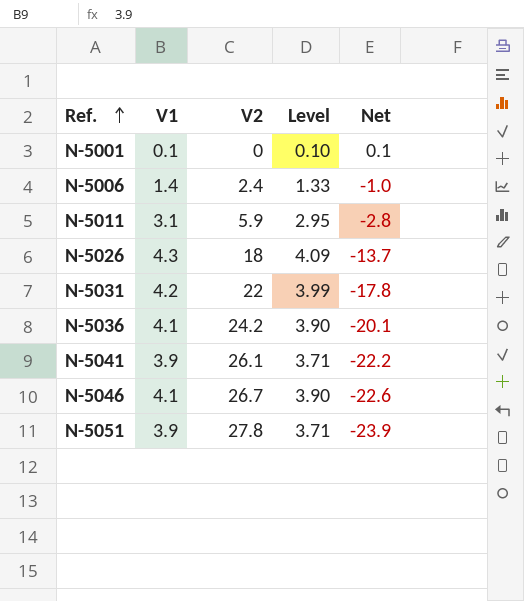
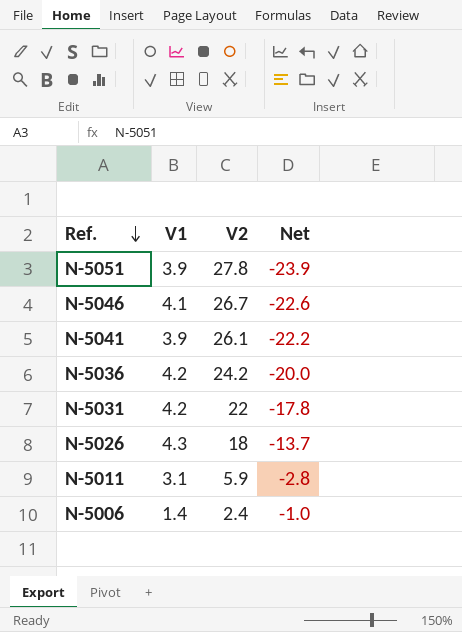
row order: Ref. ascending -> Ref. descending
column Level | formula: [V1] * 0.95 -> none
row N-5001: 0.1 | 0 | 0.10 | 0.1 -> none
N-5036 | V1: 4.1 -> 4.2
N-5036 | Net: -20.1 -> -20.0

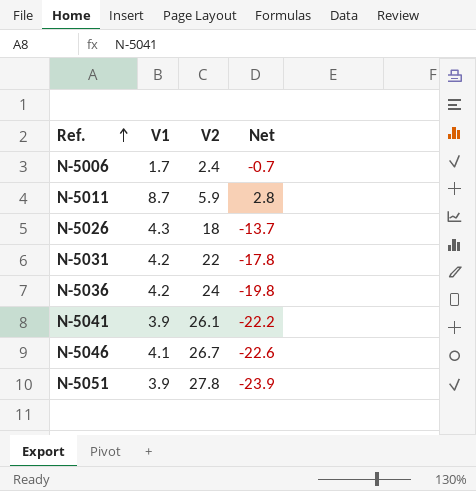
row order: Ref. descending -> Ref. ascending
N-5006 | V1: 1.4 -> 1.7
N-5006 | Net: -1.0 -> -0.7
N-5011 | V1: 3.1 -> 8.7
N-5011 | Net: -2.8 -> 2.8
N-5036 | V2: 24.2 -> 24
N-5036 | Net: -20.0 -> -19.8

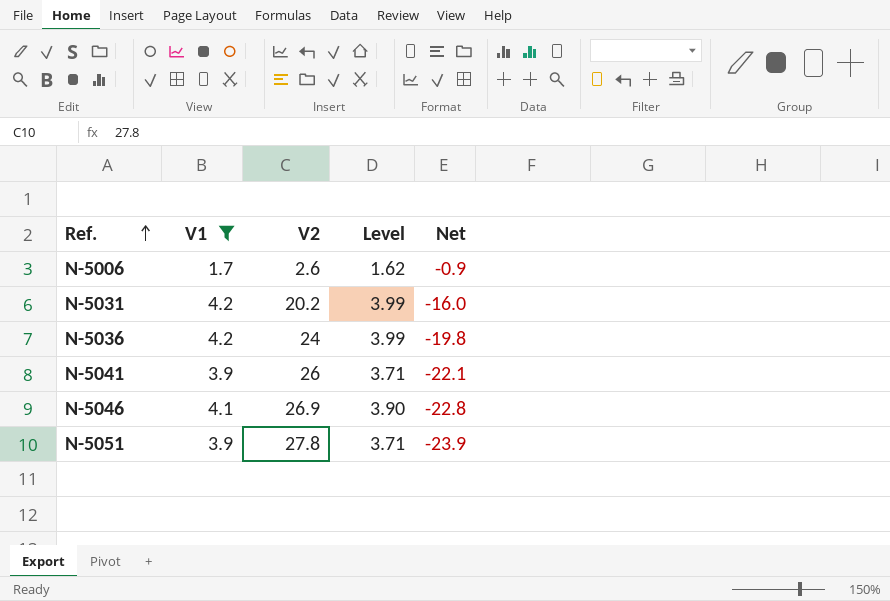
filter: none -> V1 <= 4.2
column Level | formula: none -> [V1] * 0.95
N-5006 | V2: 2.4 -> 2.6
N-5006 | Net: -0.7 -> -0.9
N-5031 | V2: 22 -> 20.2
N-5031 | Net: -17.8 -> -16.0
N-5041 | V2: 26.1 -> 26
N-5041 | Net: -22.2 -> -22.1
N-5046 | V2: 26.7 -> 26.9
N-5046 | Net: -22.6 -> -22.8

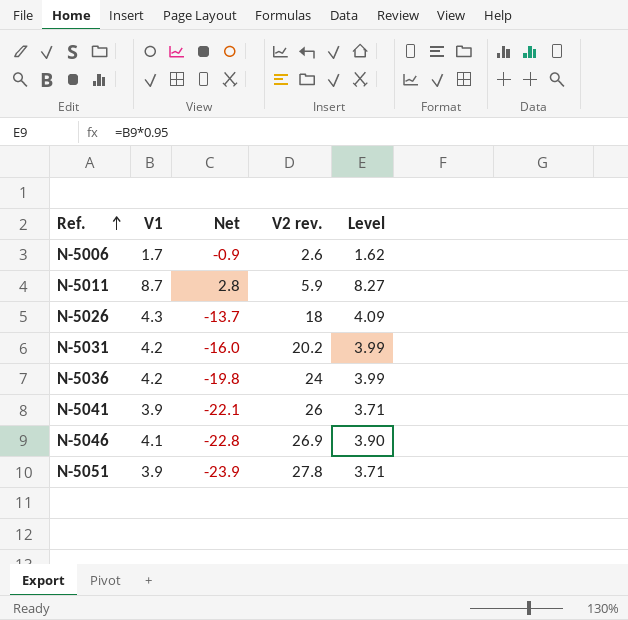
filter: V1 <= 4.2 -> none
column Net | position: 5 -> 3
column name: V2 -> V2 rev.

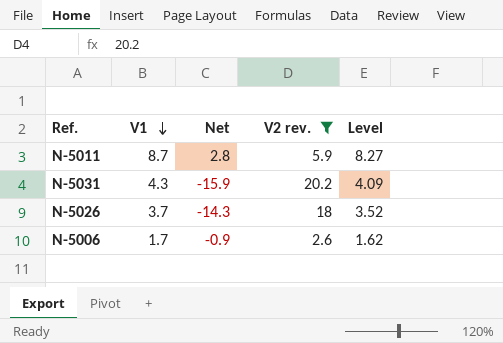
filter: none -> V2 rev. <= 20.2
row order: Ref. ascending -> V1 descending
N-5031 | V1: 4.2 -> 4.3
N-5031 | Net: -16.0 -> -15.9
N-5031 | Level: 3.99 -> 4.09
N-5026 | V1: 4.3 -> 3.7
N-5026 | Net: -13.7 -> -14.3
N-5026 | Level: 4.09 -> 3.52

